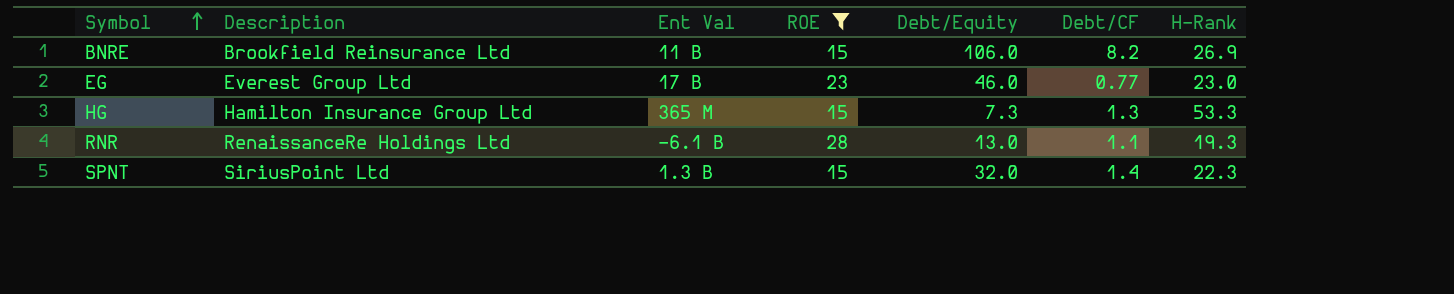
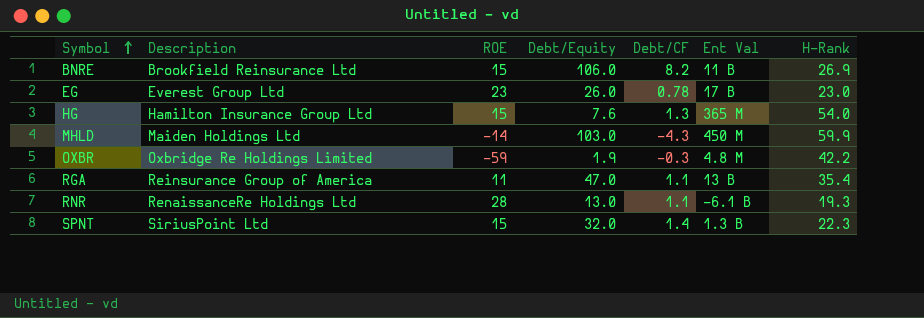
filter: ROE >= 15 -> none
column Ent Val | position: 3 -> 6
EG | Debt/Equity: 46.0 -> 26.0
EG | Debt/CF: 0.77 -> 0.78
HG | Debt/Equity: 7.3 -> 7.6
HG | H-Rank: 53.3 -> 54.0

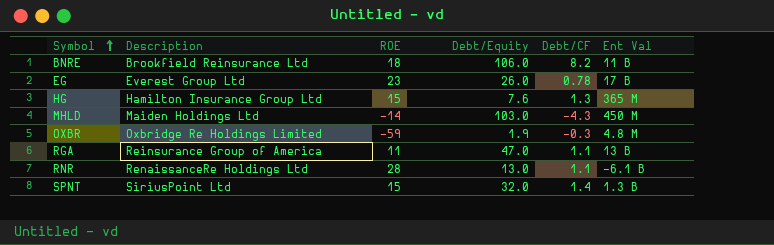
column H-Rank | position: 7 -> none
BNRE | ROE: 15 -> 18

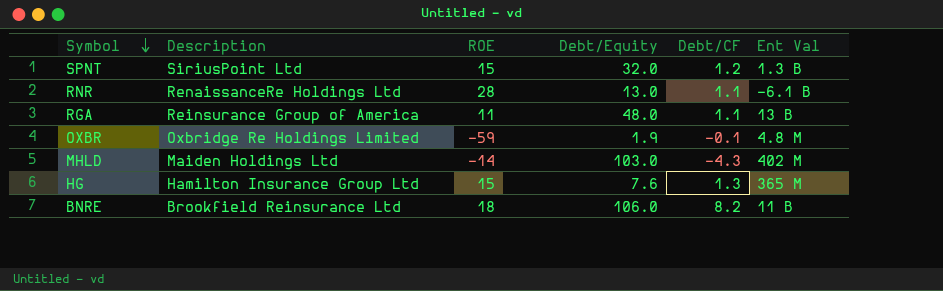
row order: Symbol ascending -> Symbol descending
row EG: Everest Group Ltd | 23 | 26.0 | 0.78 | 17 B -> none
SPNT | Debt/CF: 1.4 -> 1.2
RGA | Debt/Equity: 47.0 -> 48.0
OXBR | Debt/CF: -0.3 -> -0.1
MHLD | Ent Val: 450 M -> 402 M

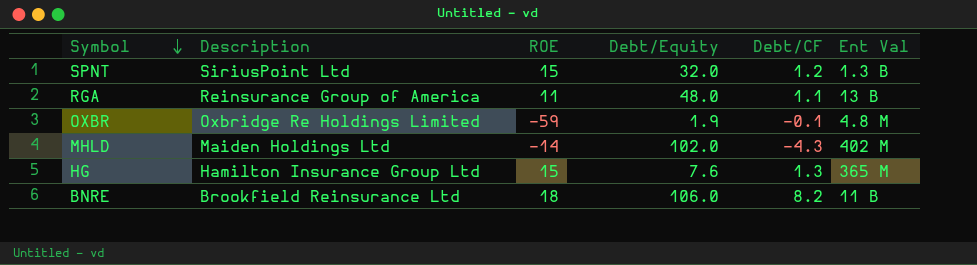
row RNR: RenaissanceRe Holdings Ltd | 28 | 13.0 | 1.1 | -6.1 B -> none
MHLD | Debt/Equity: 103.0 -> 102.0

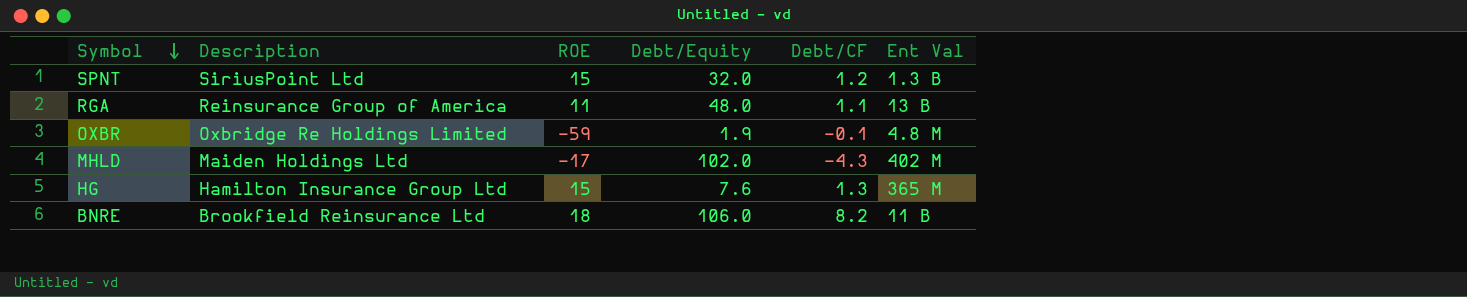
MHLD | ROE: -14 -> -17

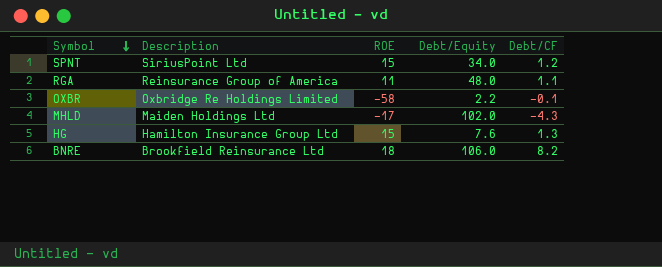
column Ent Val | position: 6 -> none
SPNT | Debt/Equity: 32.0 -> 34.0
OXBR | ROE: -59 -> -58
OXBR | Debt/Equity: 1.9 -> 2.2

